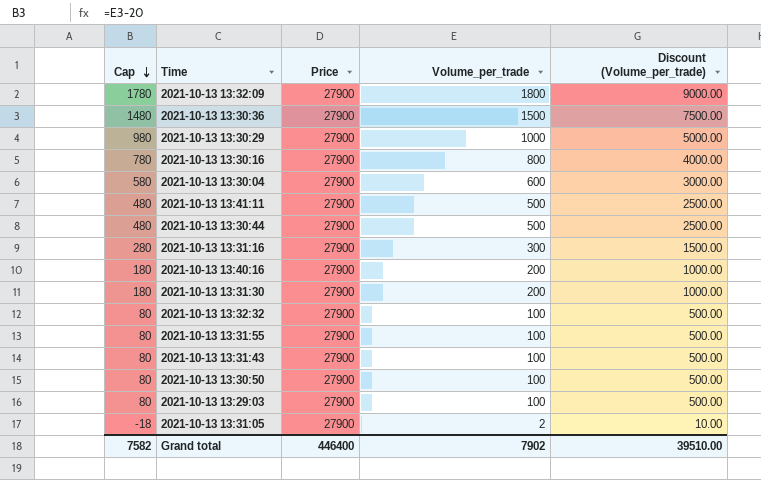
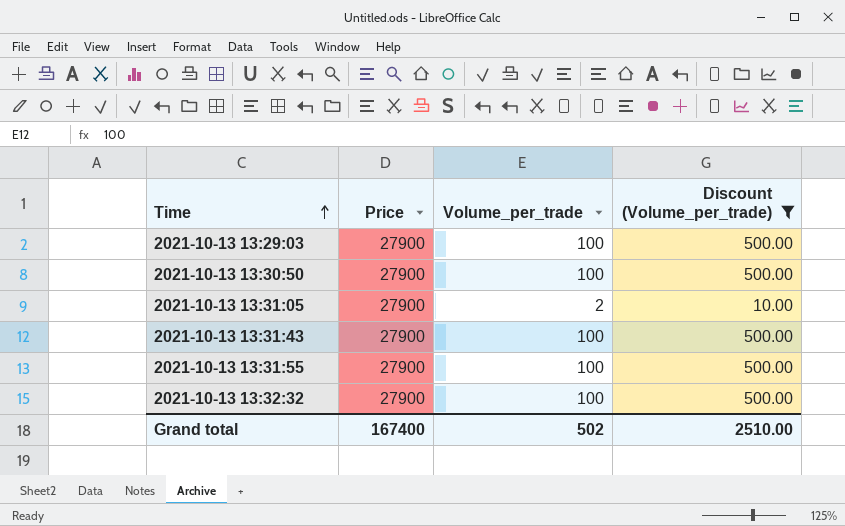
filter: none -> Discount (Volume_per_trade) <= 500.00
row order: Cap descending -> Time ascending
column Cap | formula: [Volume_per_trade] - 20 -> none
Grand total | Price: 446400 -> 167400
Grand total | Volume_per_trade: 7902 -> 502
Grand total | Discount (Volume_per_trade): 39510.00 -> 2510.00

